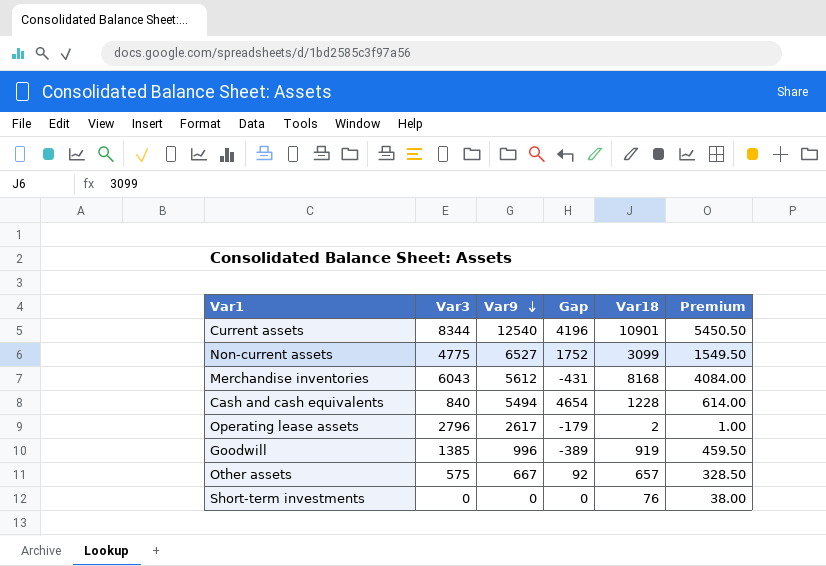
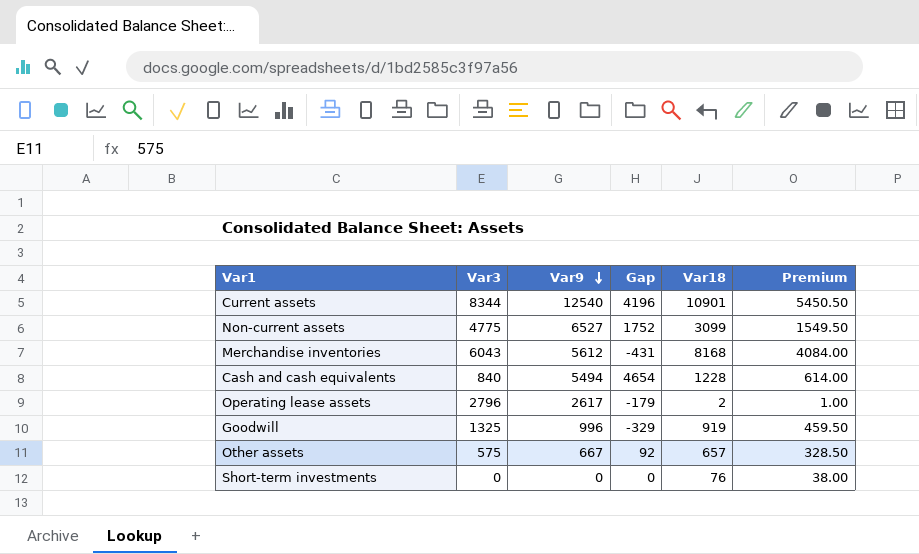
Goodwill | Var3: 1385 -> 1325
Goodwill | Gap: -389 -> -329

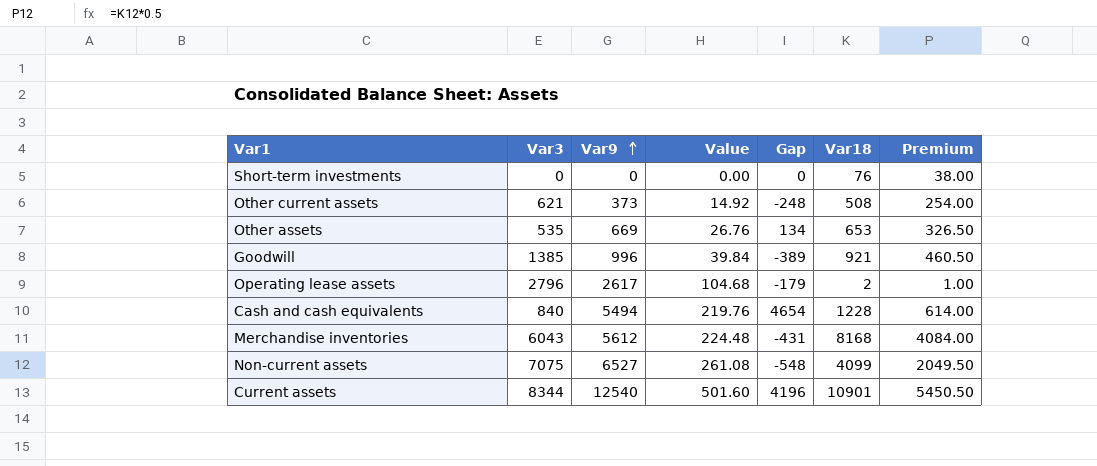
row order: Var9 descending -> Var9 ascending
column Value | formula: none -> [Var9] * 0.04
row Other current assets: none -> 621 | 373 | 14.92 | -248 | 508 | 254.00
Other assets | Var3: 575 -> 535
Other assets | Var9: 667 -> 669
Other assets | Gap: 92 -> 134
Other assets | Var18: 657 -> 653
Other assets | Premium: 328.50 -> 326.50
Goodwill | Var3: 1325 -> 1385
Goodwill | Gap: -329 -> -389
Goodwill | Var18: 919 -> 921
Goodwill | Premium: 459.50 -> 460.50
Non-current assets | Var3: 4775 -> 7075
Non-current assets | Gap: 1752 -> -548
Non-current assets | Var18: 3099 -> 4099
Non-current assets | Premium: 1549.50 -> 2049.50

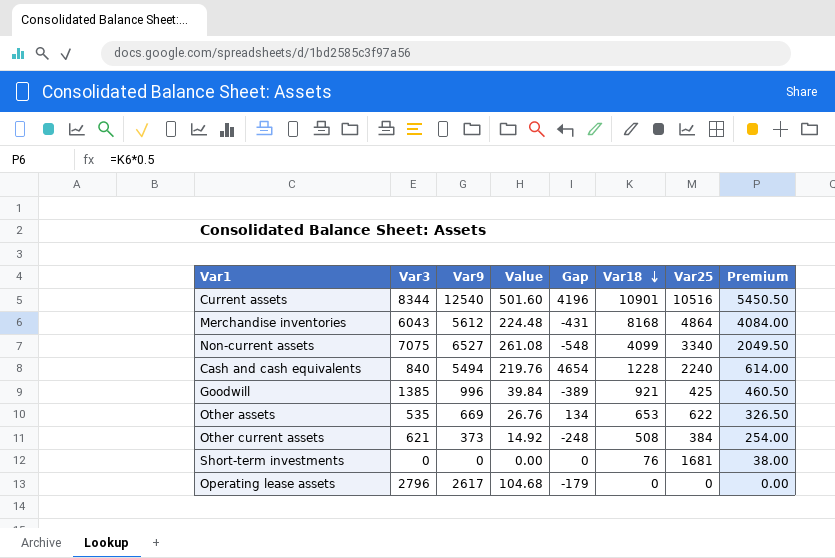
row order: Var9 ascending -> Var18 descending
column Var25 | position: none -> 7
Operating lease assets | Var18: 2 -> 0
Operating lease assets | Premium: 1.00 -> 0.00

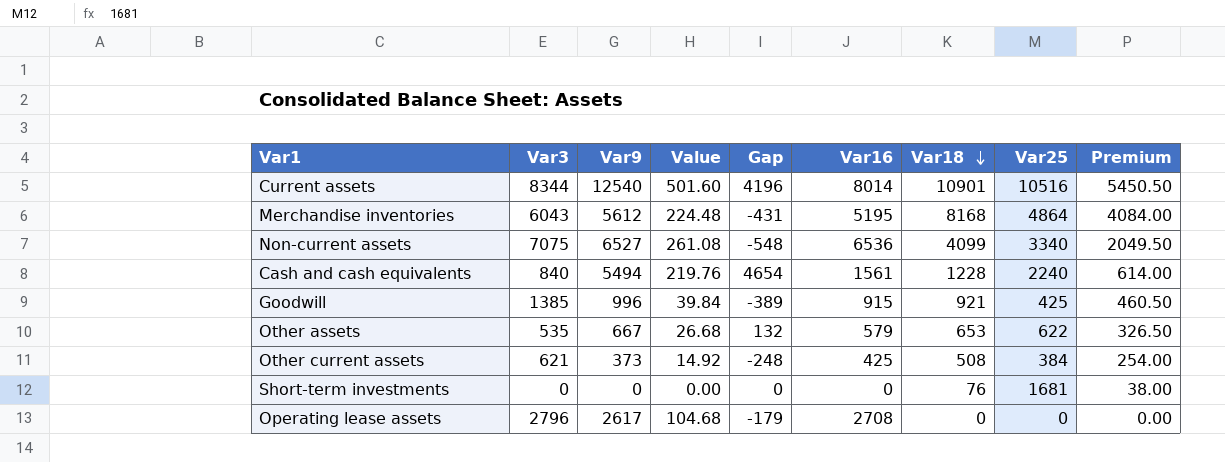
column Var16 | position: none -> 6
Other assets | Var9: 669 -> 667
Other assets | Value: 26.76 -> 26.68
Other assets | Gap: 134 -> 132

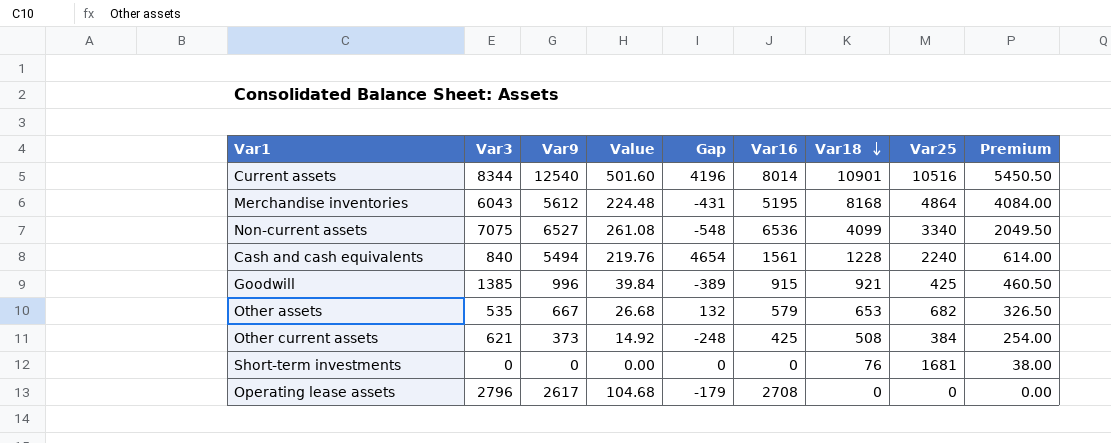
Other assets | Var25: 622 -> 682

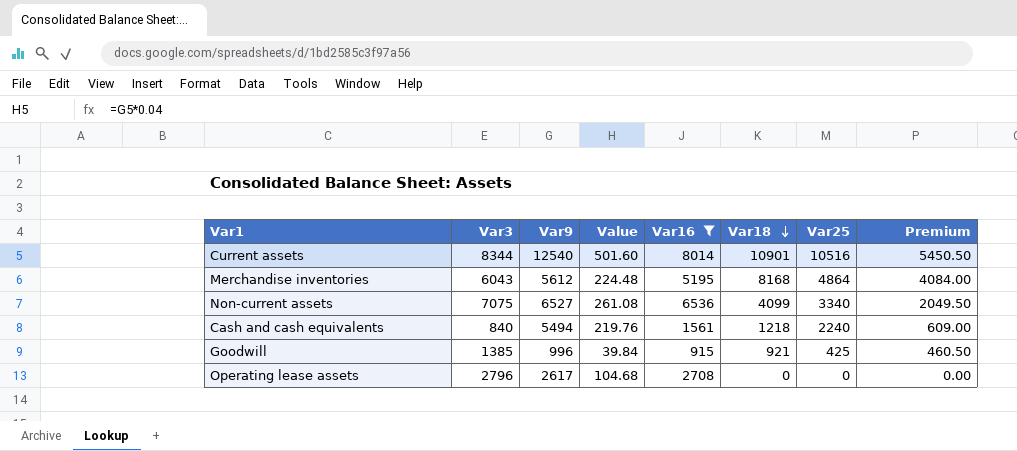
filter: none -> Var16 >= 915
column Gap | formula: [Var9] - [Var3] -> none
Cash and cash equivalents | Var18: 1228 -> 1218
Cash and cash equivalents | Premium: 614.00 -> 609.00

